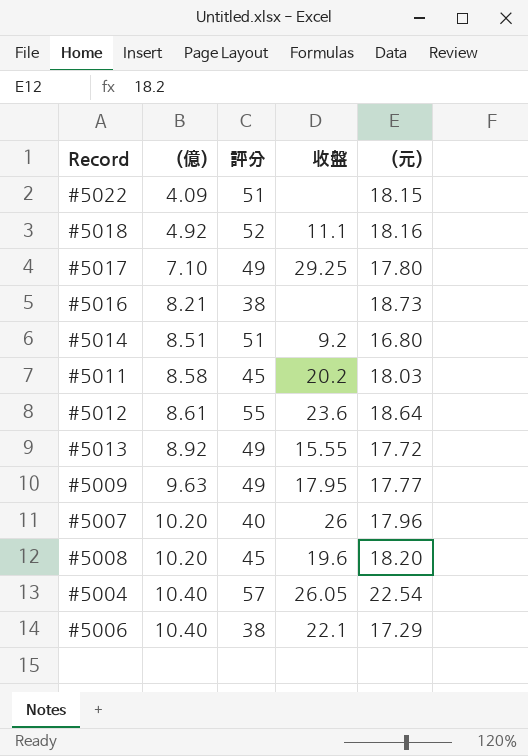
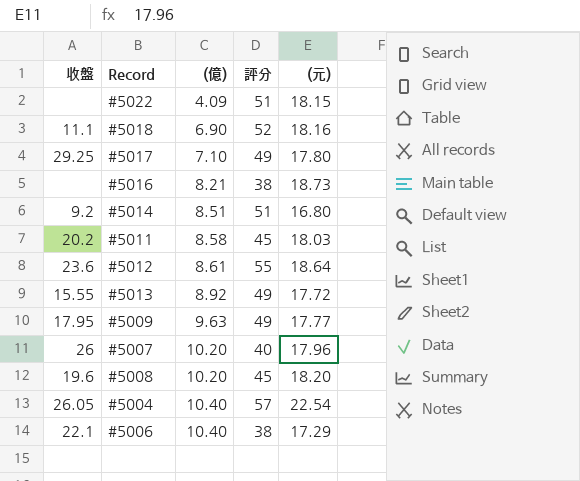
column 收盤 | position: 4 -> 1
#5018 | (億): 4.92 -> 6.90

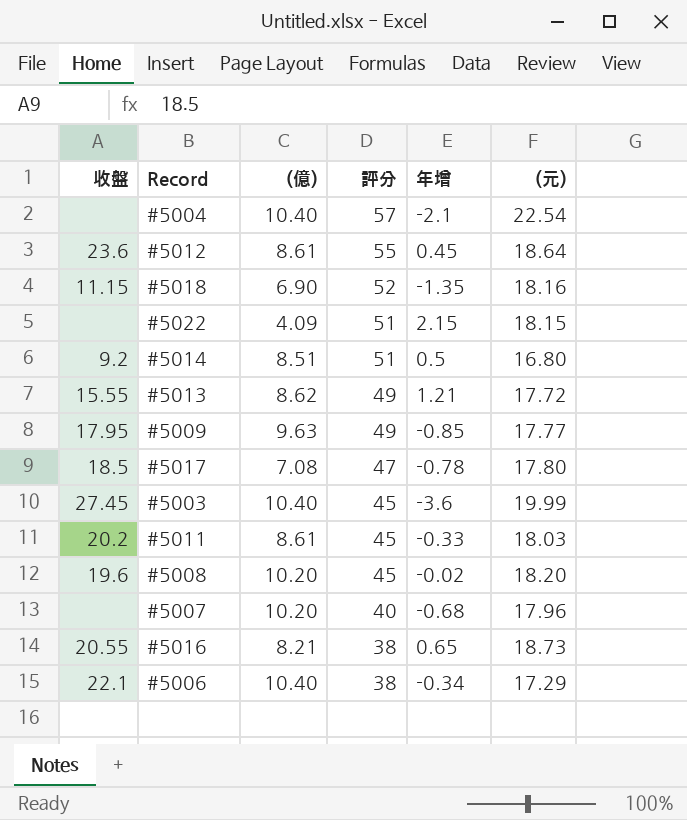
row order: (億) ascending -> 評分 descending
column 年增 | position: none -> 5
#5004 | 收盤: 26.05 -> none
#5018 | 收盤: 11.1 -> 11.15
#5013 | (億): 8.92 -> 8.62
#5017 | 收盤: 29.25 -> 18.5
#5017 | (億): 7.10 -> 7.08
#5017 | 評分: 49 -> 47
row #5003: none -> 27.45 | 10.40 | 45 | -3.6 | 19.99
#5011 | (億): 8.58 -> 8.61
#5007 | 收盤: 26 -> none
#5016 | 收盤: none -> 20.55

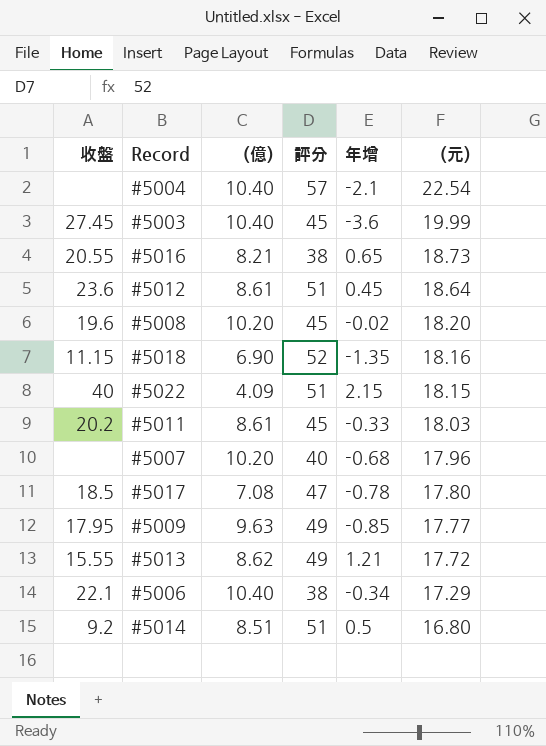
row order: 評分 descending -> (元) descending
#5012 | 評分: 55 -> 51
#5022 | 收盤: none -> 40

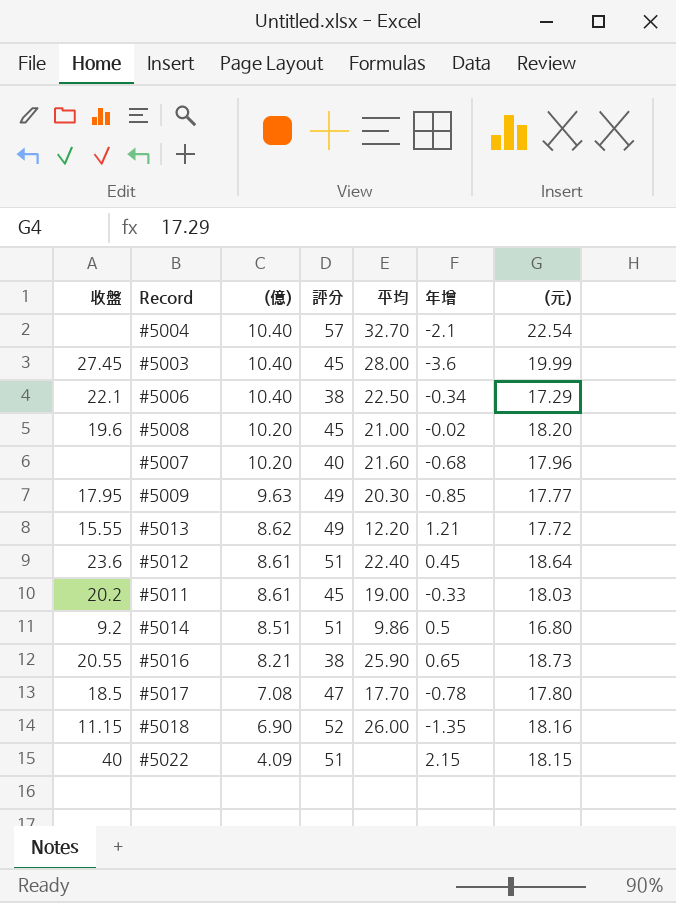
row order: (元) descending -> (億) descending
column 平均 | position: none -> 5

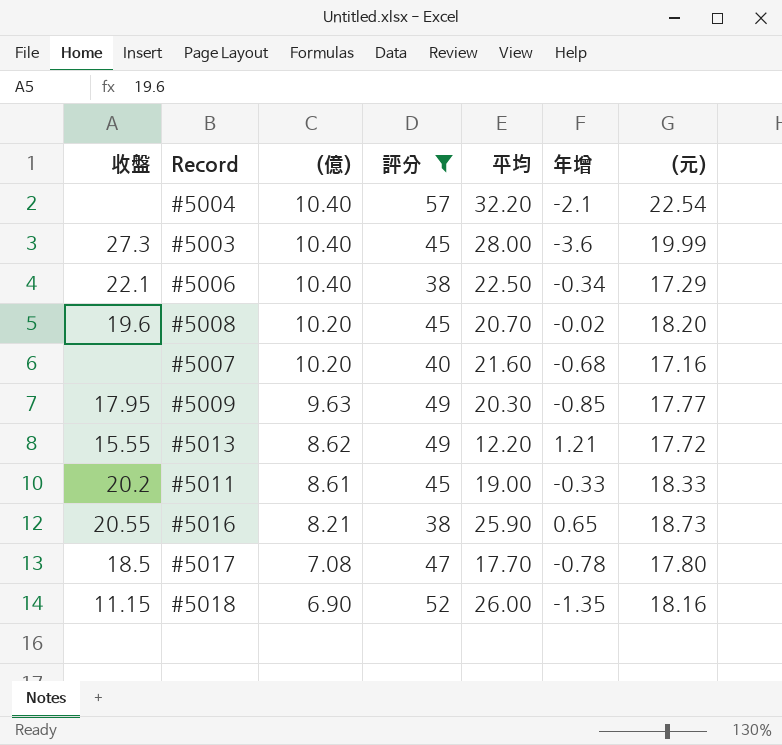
filter: none -> 評分 != 51
#5004 | 平均: 32.70 -> 32.20
#5003 | 收盤: 27.45 -> 27.3
#5008 | 平均: 21.00 -> 20.70
#5007 | (元): 17.96 -> 17.16
#5011 | (元): 18.03 -> 18.33

